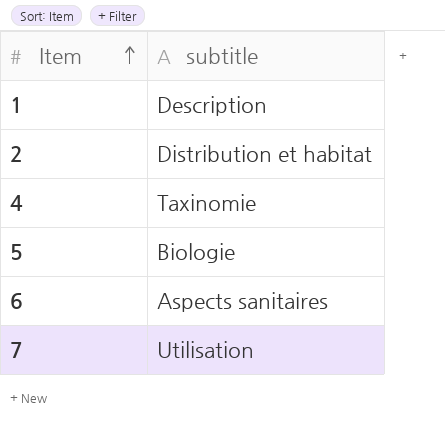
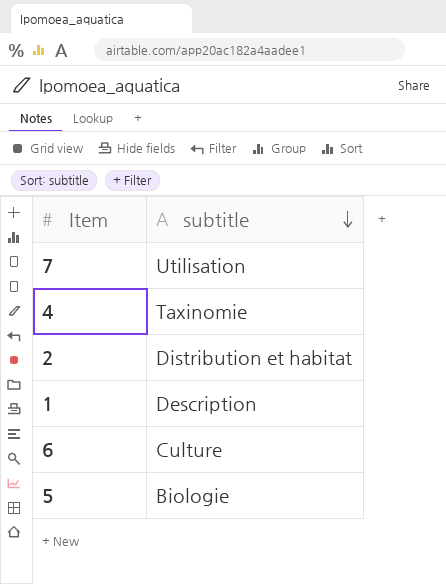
row order: Item ascending -> subtitle descending
6 | subtitle: Aspects sanitaires -> Culture

